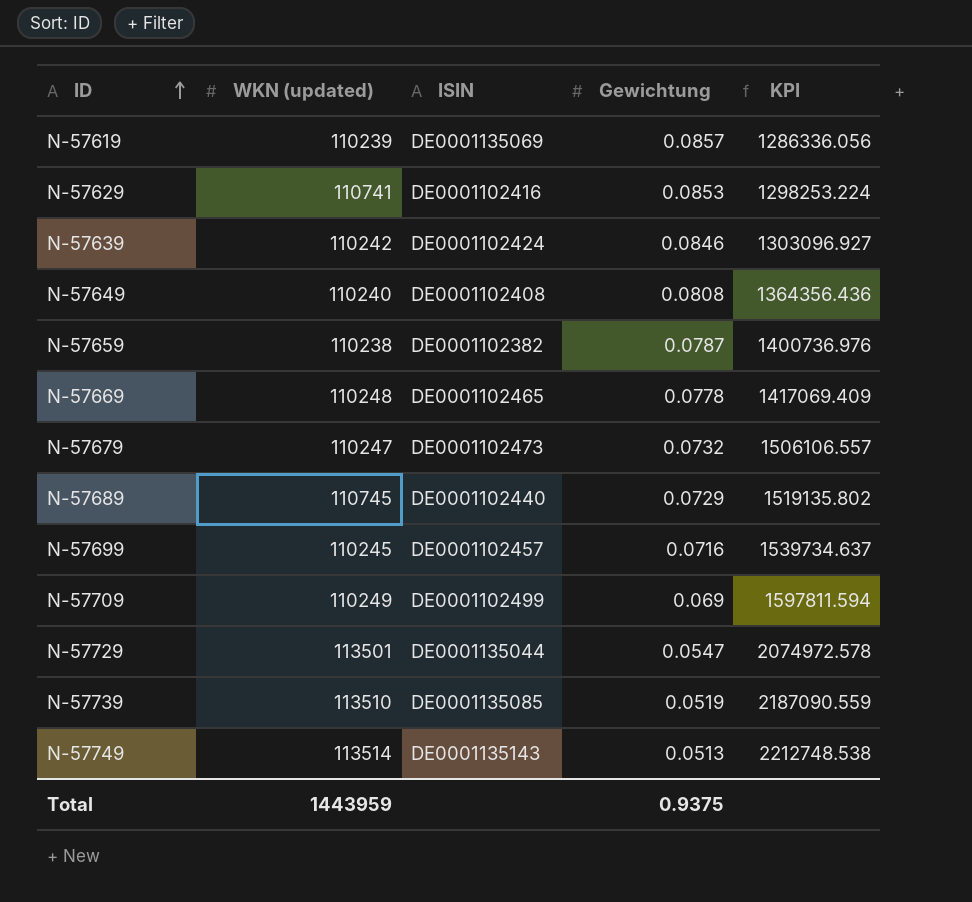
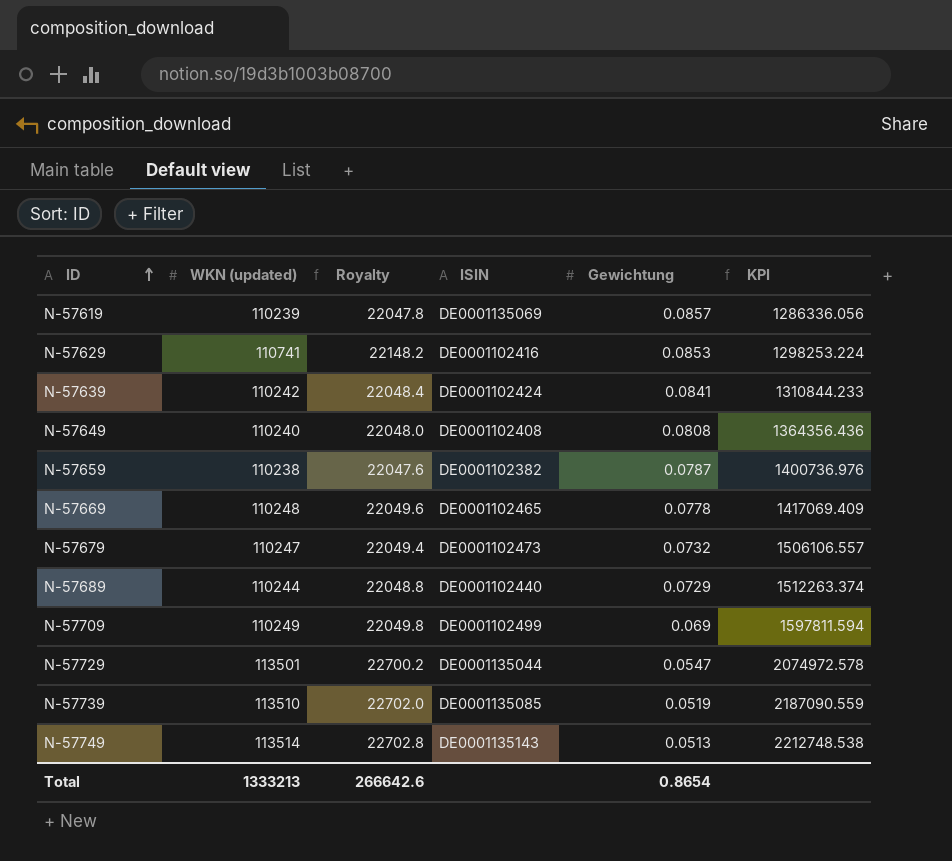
column Royalty | formula: none -> [WKN (updated)] * 0.2
row N-57699: 110245 | DE0001102457 | 0.0716 | 1539734.637 -> none
N-57639 | Gewichtung: 0.0846 -> 0.0841
N-57639 | KPI: 1303096.927 -> 1310844.233
N-57689 | WKN (updated): 110745 -> 110244
N-57689 | KPI: 1519135.802 -> 1512263.374
Total | WKN (updated): 1443959 -> 1333213
Total | Gewichtung: 0.9375 -> 0.8654

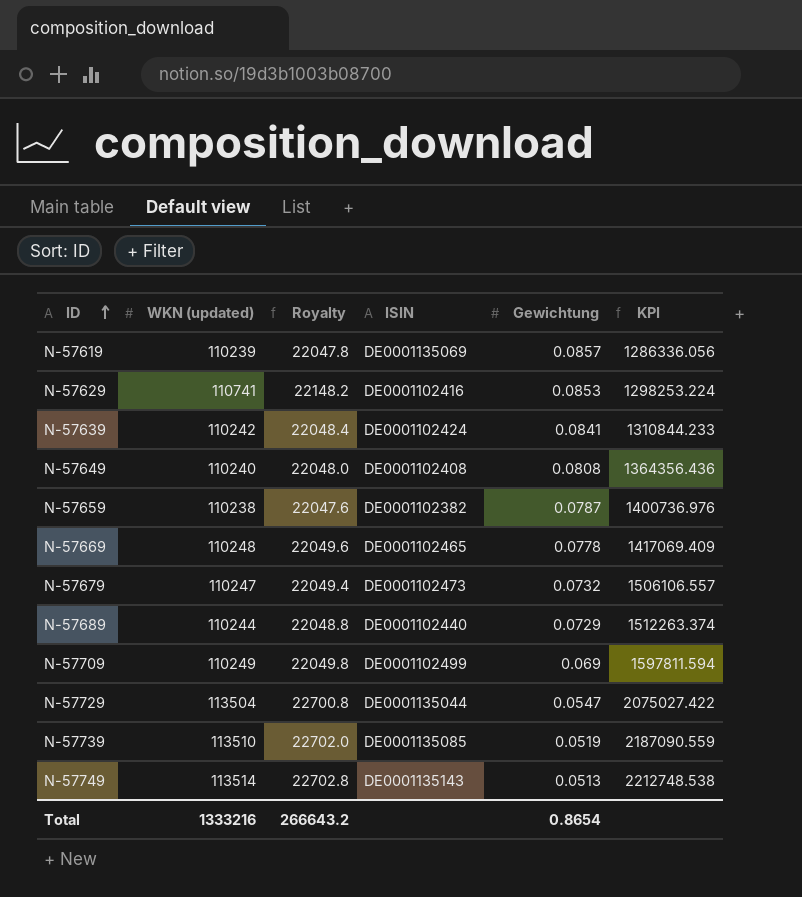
N-57729 | WKN (updated): 113501 -> 113504
N-57729 | Royalty: 22700.2 -> 22700.8
N-57729 | KPI: 2074972.578 -> 2075027.422
Total | WKN (updated): 1333213 -> 1333216
Total | Royalty: 266642.6 -> 266643.2

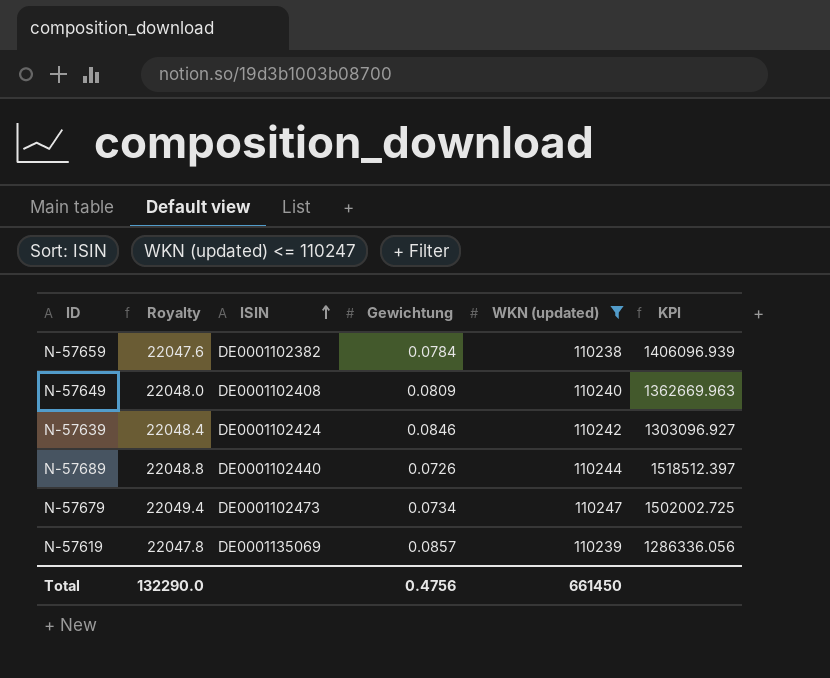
filter: none -> WKN (updated) <= 110247
row order: ID ascending -> ISIN ascending
column WKN (updated) | position: 2 -> 5
N-57659 | Gewichtung: 0.0787 -> 0.0784
N-57659 | KPI: 1400736.976 -> 1406096.939
N-57649 | Gewichtung: 0.0808 -> 0.0809
N-57649 | KPI: 1364356.436 -> 1362669.963
N-57639 | Gewichtung: 0.0841 -> 0.0846
N-57639 | KPI: 1310844.233 -> 1303096.927
N-57689 | Gewichtung: 0.0729 -> 0.0726
N-57689 | KPI: 1512263.374 -> 1518512.397
N-57679 | Gewichtung: 0.0732 -> 0.0734
N-57679 | KPI: 1506106.557 -> 1502002.725
Total | Royalty: 266643.2 -> 132290.0
Total | Gewichtung: 0.8654 -> 0.4756
Total | WKN (updated): 1333216 -> 661450

